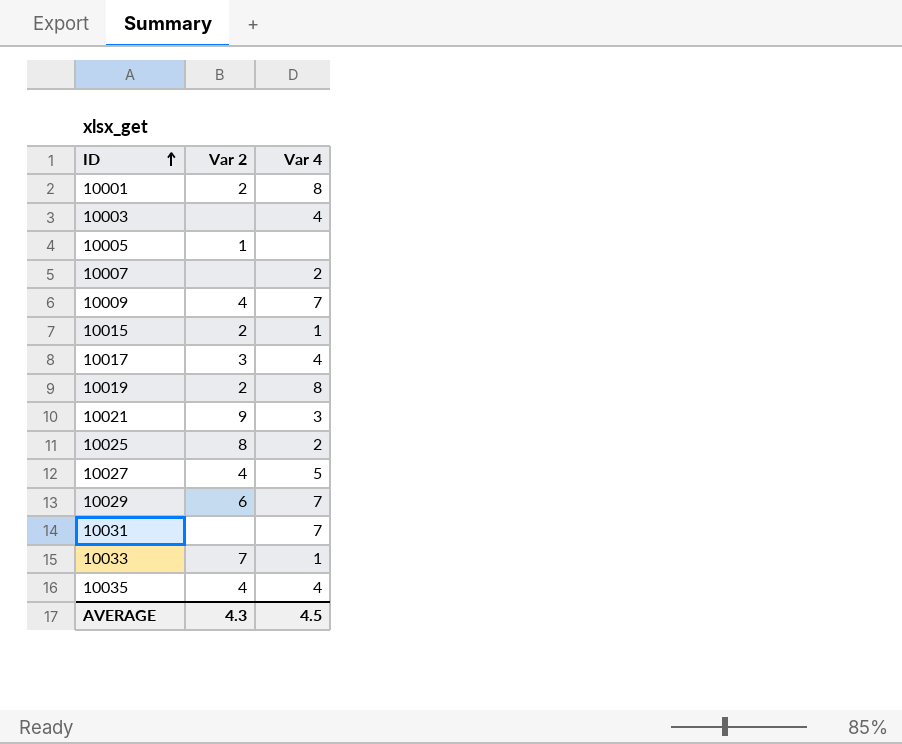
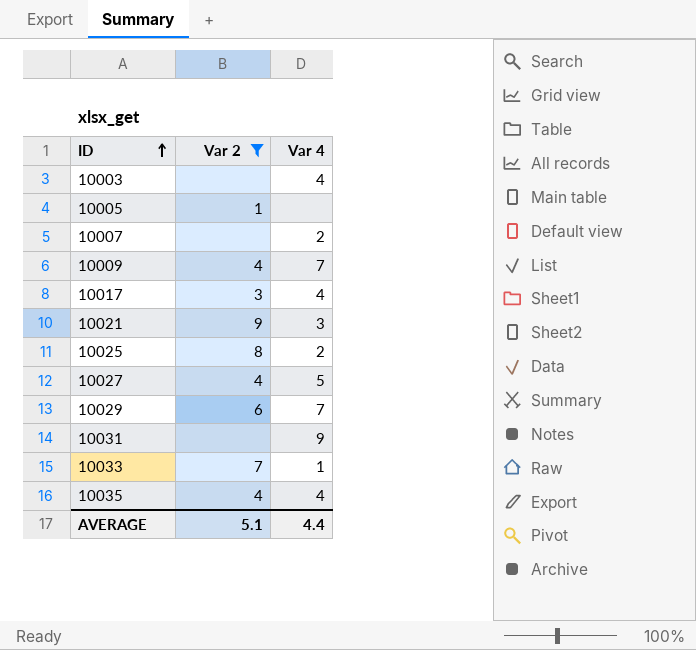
filter: none -> Var 2 != 2
10031 | Var 4: 7 -> 9
AVERAGE | Var 2: 4.3 -> 5.1
AVERAGE | Var 4: 4.5 -> 4.4

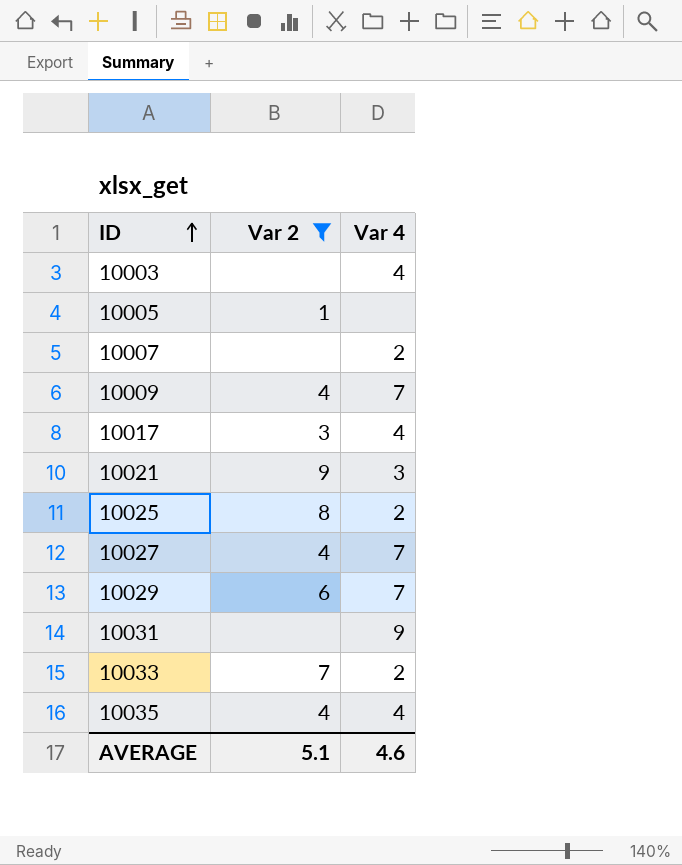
10027 | Var 4: 5 -> 7
10033 | Var 4: 1 -> 2
AVERAGE | Var 4: 4.4 -> 4.6

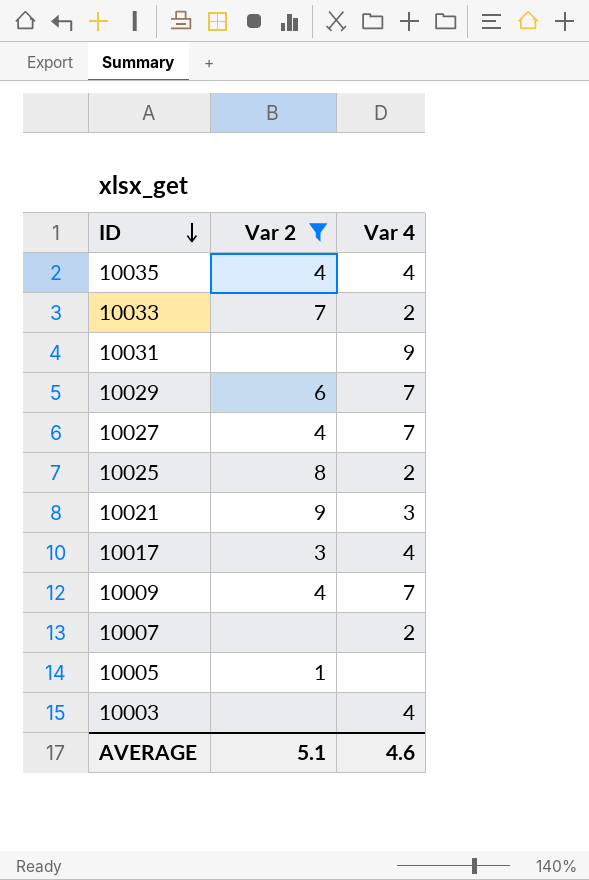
row order: ID ascending -> ID descending

